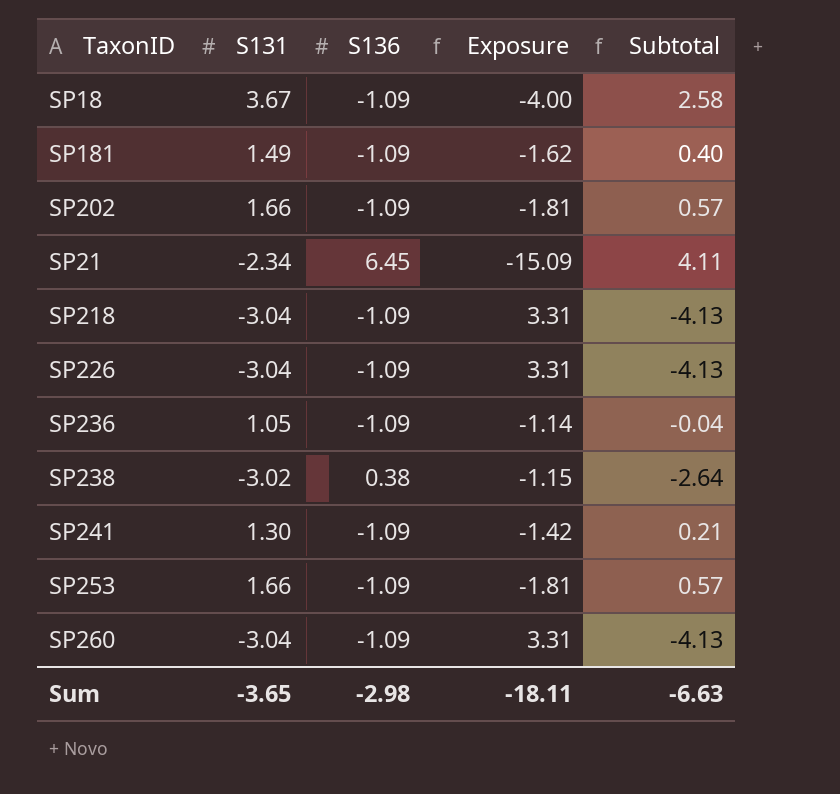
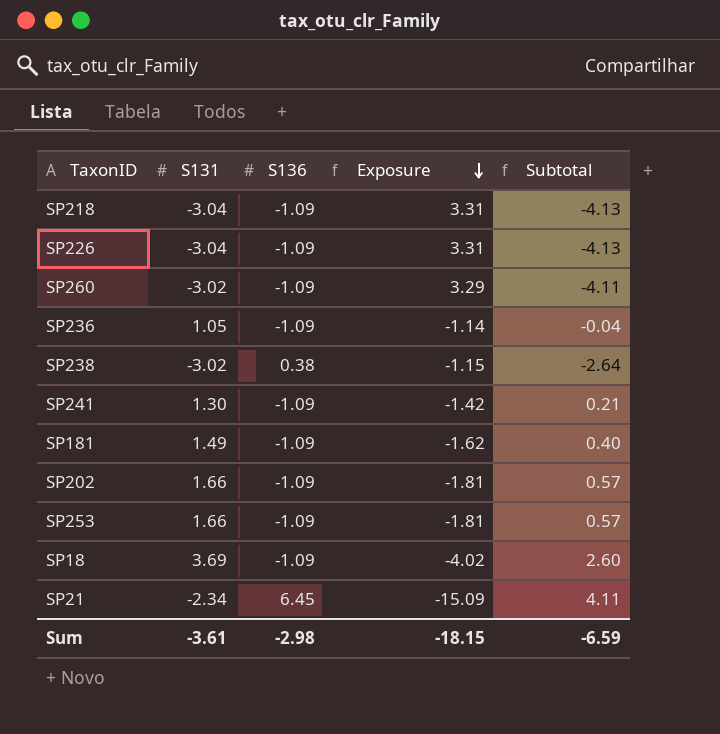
row order: none -> Exposure descending
SP260 | S131: -3.04 -> -3.02
SP260 | Exposure: 3.31 -> 3.29
SP260 | Subtotal: -4.13 -> -4.11
SP18 | S131: 3.67 -> 3.69
SP18 | Exposure: -4.00 -> -4.02
SP18 | Subtotal: 2.58 -> 2.60
Sum | S131: -3.65 -> -3.61
Sum | Exposure: -18.11 -> -18.15
Sum | Subtotal: -6.63 -> -6.59

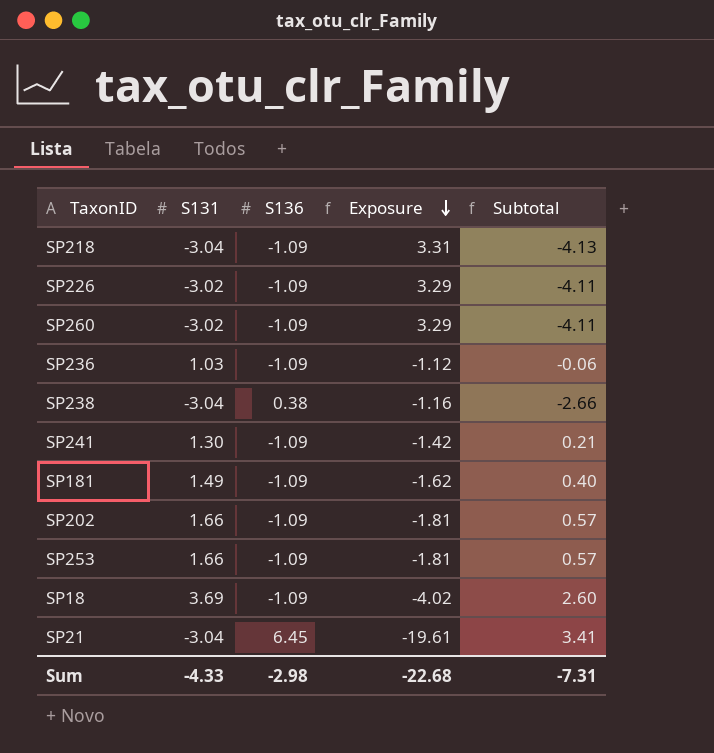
SP226 | S131: -3.04 -> -3.02
SP226 | Exposure: 3.31 -> 3.29
SP226 | Subtotal: -4.13 -> -4.11
SP236 | S131: 1.05 -> 1.03
SP236 | Exposure: -1.14 -> -1.12
SP236 | Subtotal: -0.04 -> -0.06
SP238 | S131: -3.02 -> -3.04
SP238 | Exposure: -1.15 -> -1.16
SP238 | Subtotal: -2.64 -> -2.66
SP21 | S131: -2.34 -> -3.04
SP21 | Exposure: -15.09 -> -19.61
SP21 | Subtotal: 4.11 -> 3.41
Sum | S131: -3.61 -> -4.33
Sum | Exposure: -18.15 -> -22.68
Sum | Subtotal: -6.59 -> -7.31

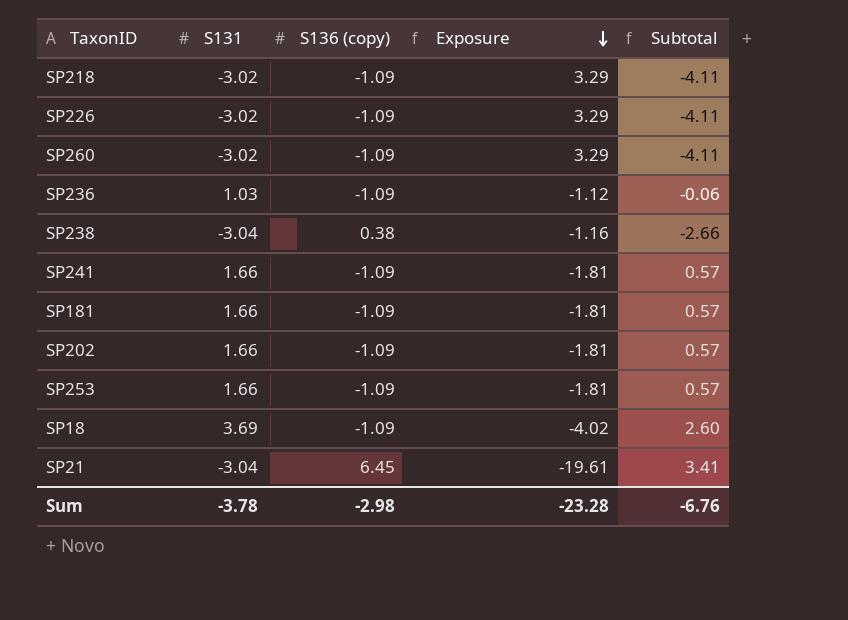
column name: S136 -> S136 (copy)
SP218 | S131: -3.04 -> -3.02
SP218 | Exposure: 3.31 -> 3.29
SP218 | Subtotal: -4.13 -> -4.11
SP241 | S131: 1.30 -> 1.66
SP241 | Exposure: -1.42 -> -1.81
SP241 | Subtotal: 0.21 -> 0.57
SP181 | S131: 1.49 -> 1.66
SP181 | Exposure: -1.62 -> -1.81
SP181 | Subtotal: 0.40 -> 0.57
Sum | S131: -4.33 -> -3.78
Sum | Exposure: -22.68 -> -23.28
Sum | Subtotal: -7.31 -> -6.76

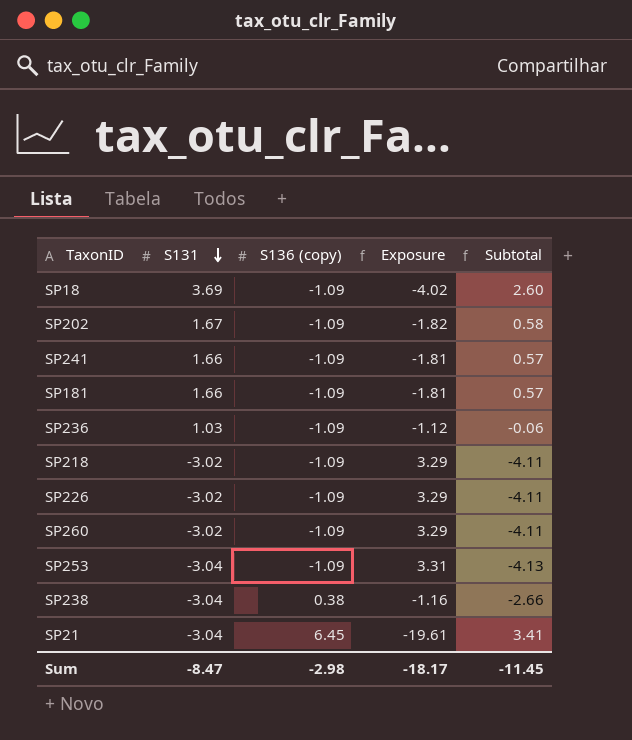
row order: Exposure descending -> S131 descending
SP202 | S131: 1.66 -> 1.67
SP202 | Exposure: -1.81 -> -1.82
SP202 | Subtotal: 0.57 -> 0.58
SP253 | S131: 1.66 -> -3.04
SP253 | Exposure: -1.81 -> 3.31
SP253 | Subtotal: 0.57 -> -4.13
Sum | S131: -3.78 -> -8.47
Sum | Exposure: -23.28 -> -18.17
Sum | Subtotal: -6.76 -> -11.45

